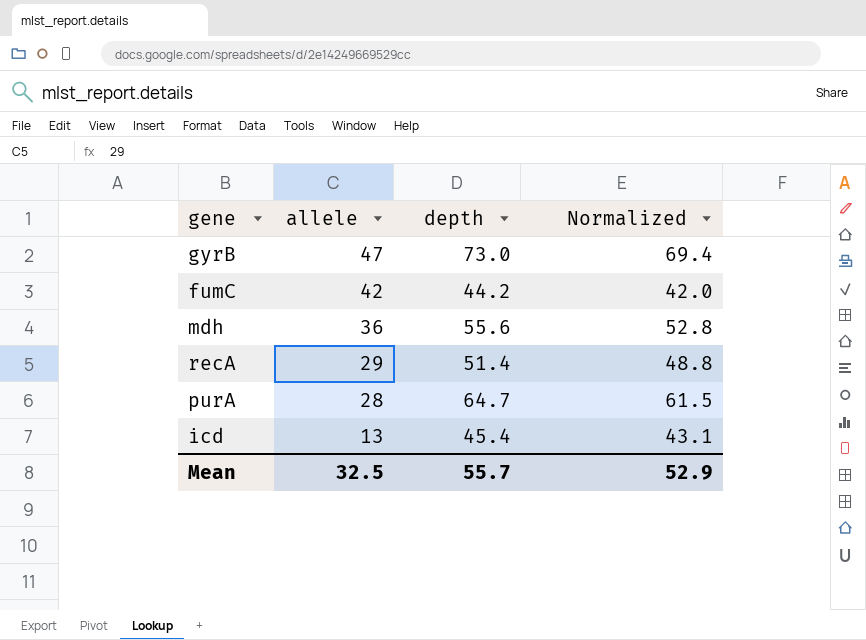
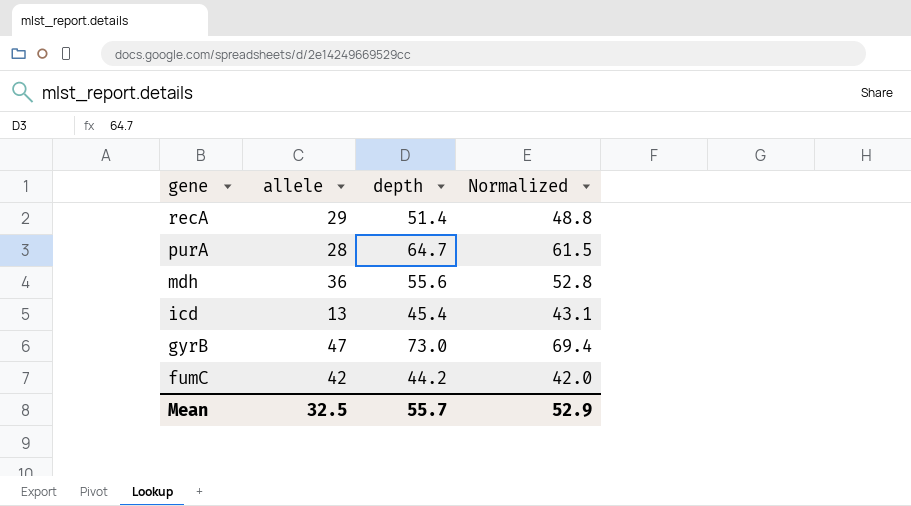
row order: allele descending -> gene descending

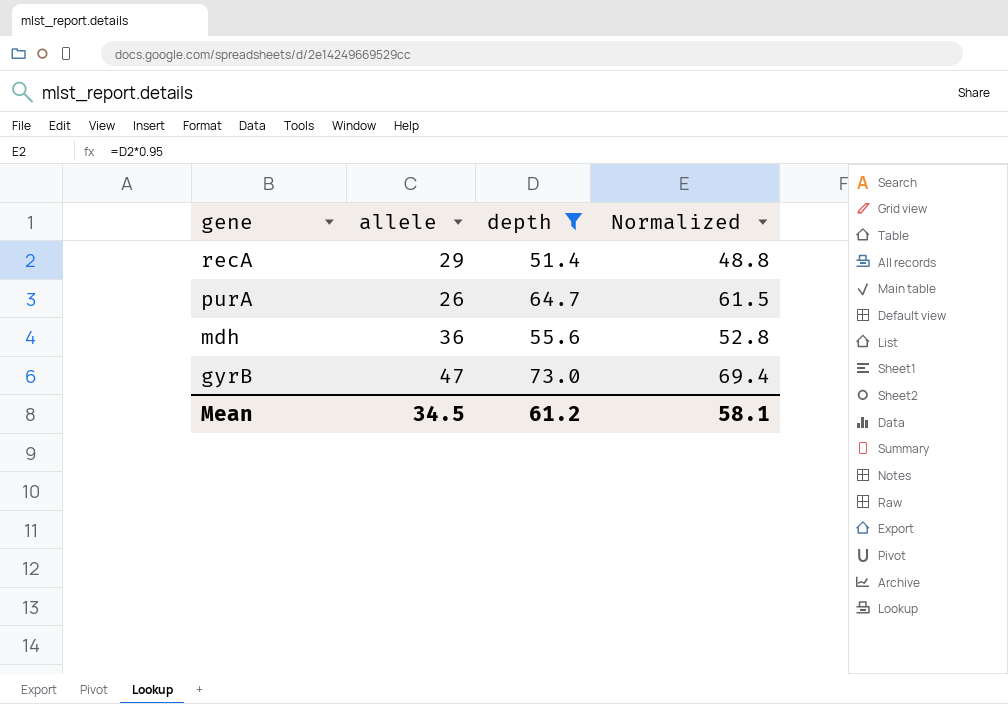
filter: none -> depth >= 51.4
purA | allele: 28 -> 26
Mean | allele: 32.5 -> 34.5
Mean | depth: 55.7 -> 61.2
Mean | Normalized: 52.9 -> 58.1

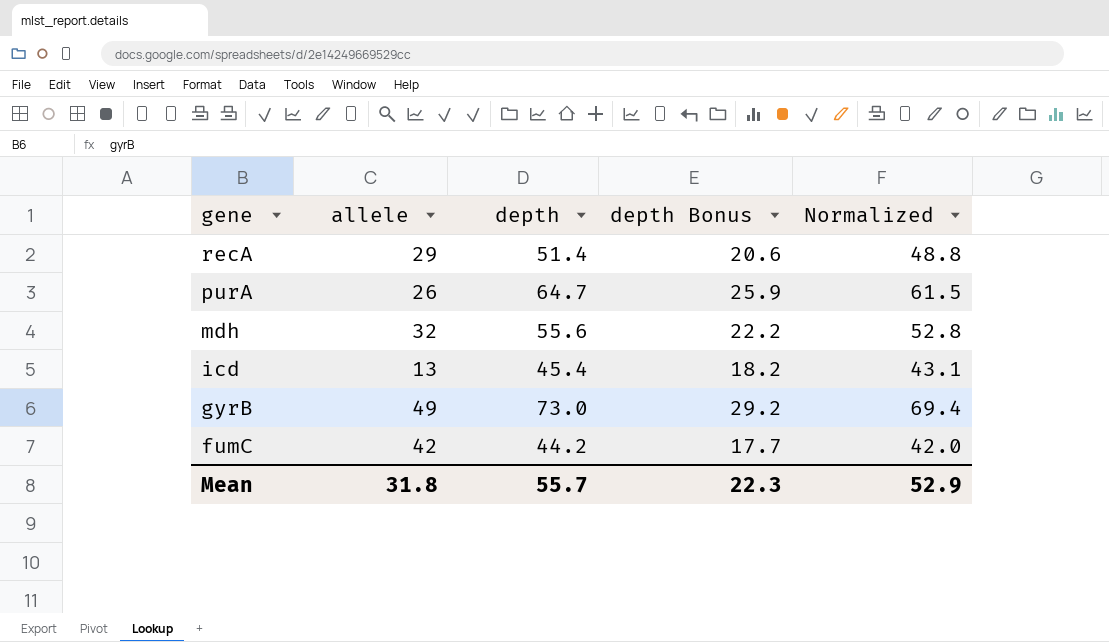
filter: depth >= 51.4 -> none
column depth Bonus | formula: none -> [depth] * 0.4
mdh | allele: 36 -> 32
gyrB | allele: 47 -> 49
Mean | allele: 34.5 -> 31.8
Mean | depth: 61.2 -> 55.7
Mean | Normalized: 58.1 -> 52.9

